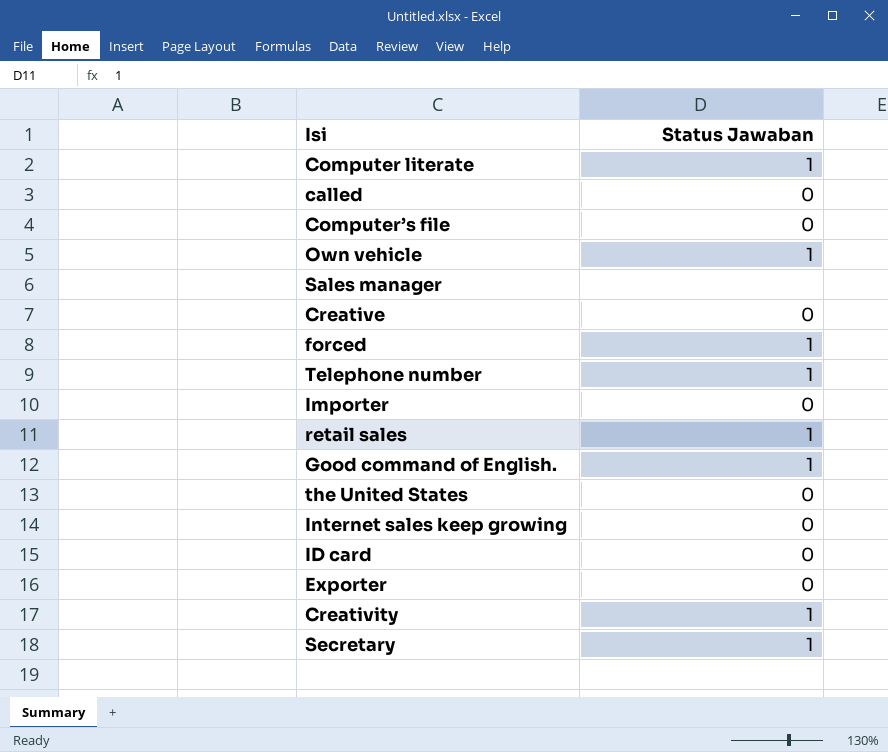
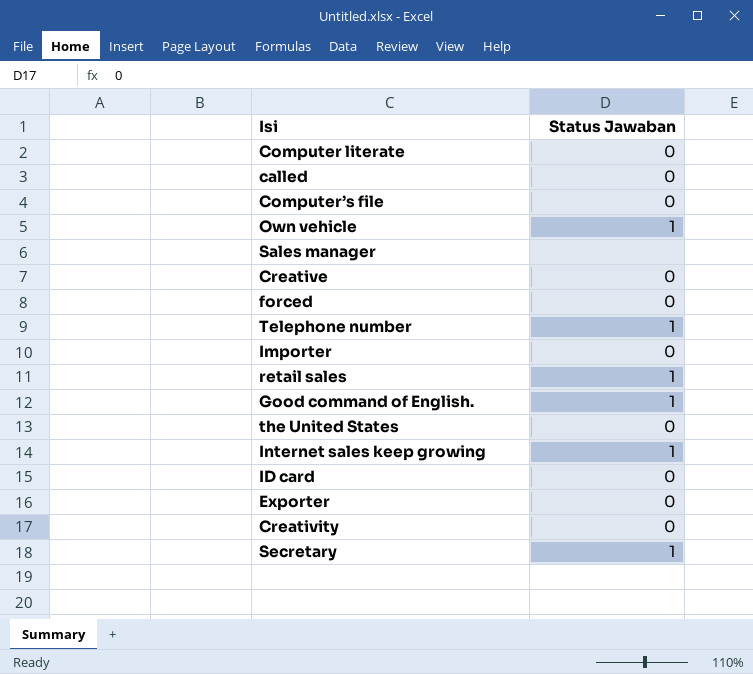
Computer literate | Status Jawaban: 1 -> 0
forced | Status Jawaban: 1 -> 0
Internet sales keep growing | Status Jawaban: 0 -> 1
Creativity | Status Jawaban: 1 -> 0

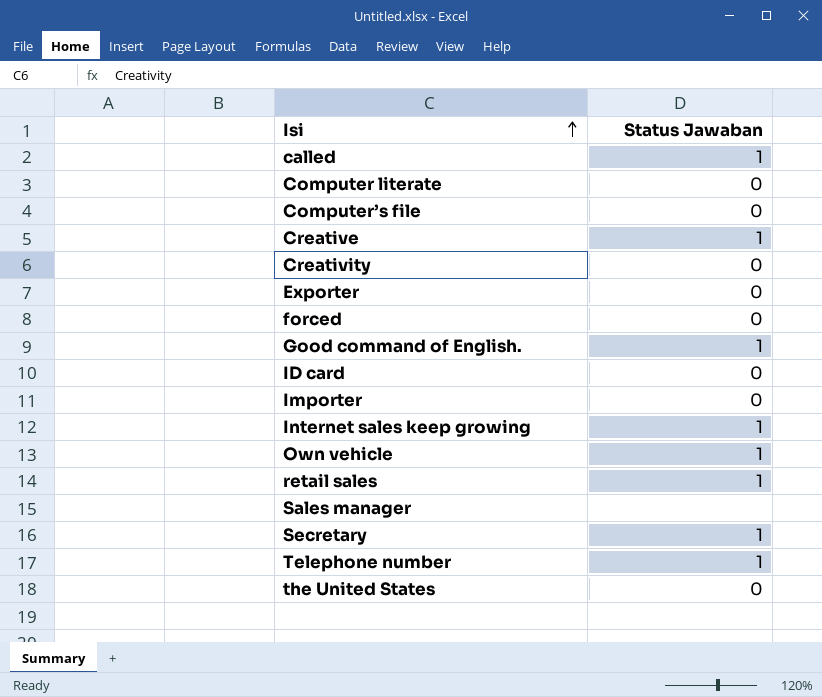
row order: none -> Isi ascending
called | Status Jawaban: 0 -> 1
Creative | Status Jawaban: 0 -> 1

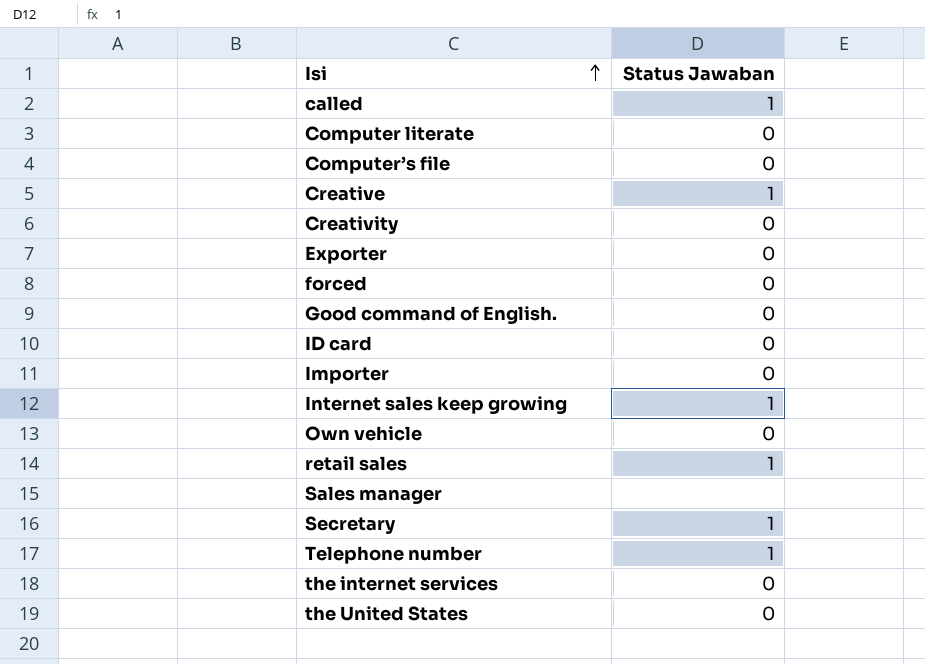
Good command of English. | Status Jawaban: 1 -> 0
Own vehicle | Status Jawaban: 1 -> 0
row the internet services: none -> 0

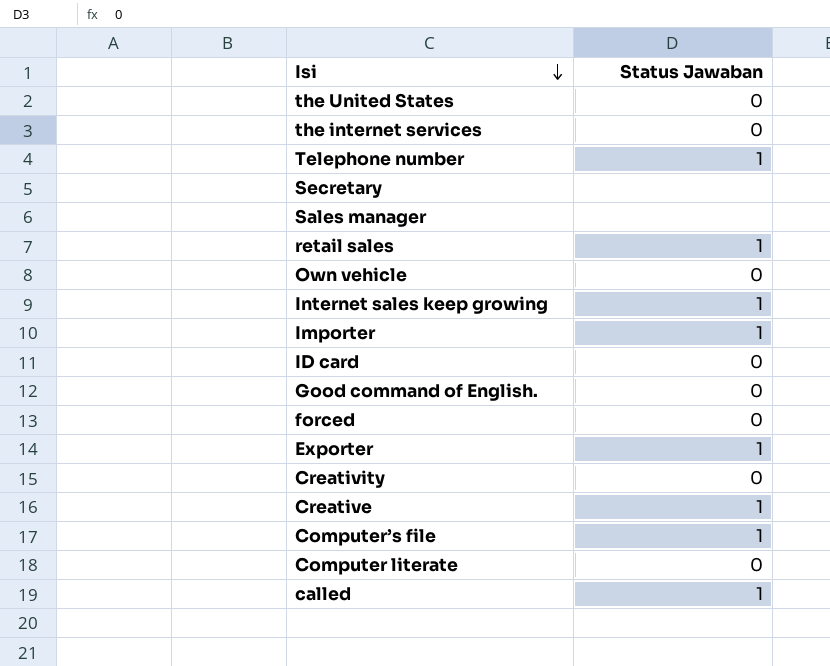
row order: Isi ascending -> Isi descending
Secretary | Status Jawaban: 1 -> none
Importer | Status Jawaban: 0 -> 1
Exporter | Status Jawaban: 0 -> 1
Computer’s file | Status Jawaban: 0 -> 1

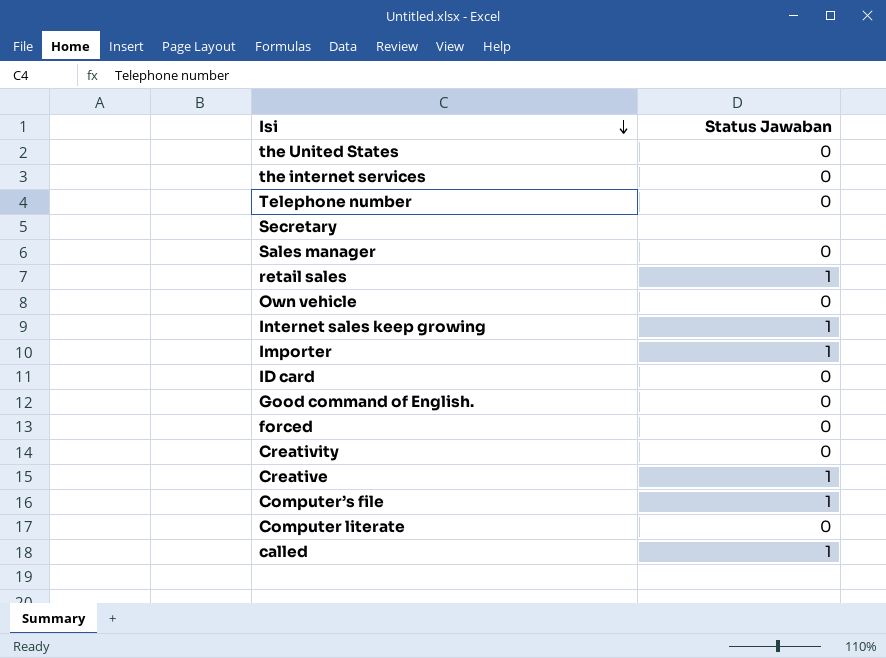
row Exporter: 1 -> none
Telephone number | Status Jawaban: 1 -> 0
Sales manager | Status Jawaban: none -> 0

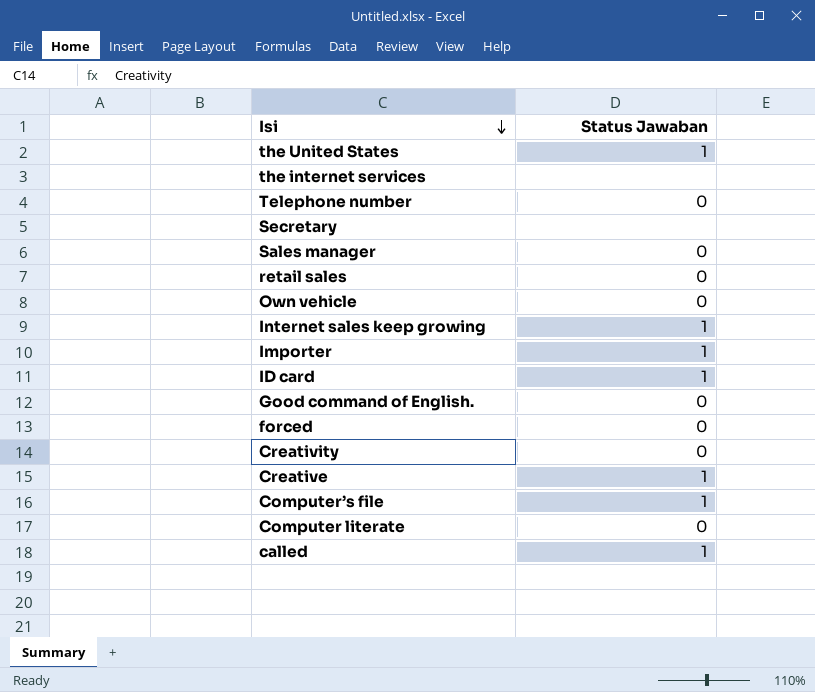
the United States | Status Jawaban: 0 -> 1
the internet services | Status Jawaban: 0 -> none
retail sales | Status Jawaban: 1 -> 0
ID card | Status Jawaban: 0 -> 1

